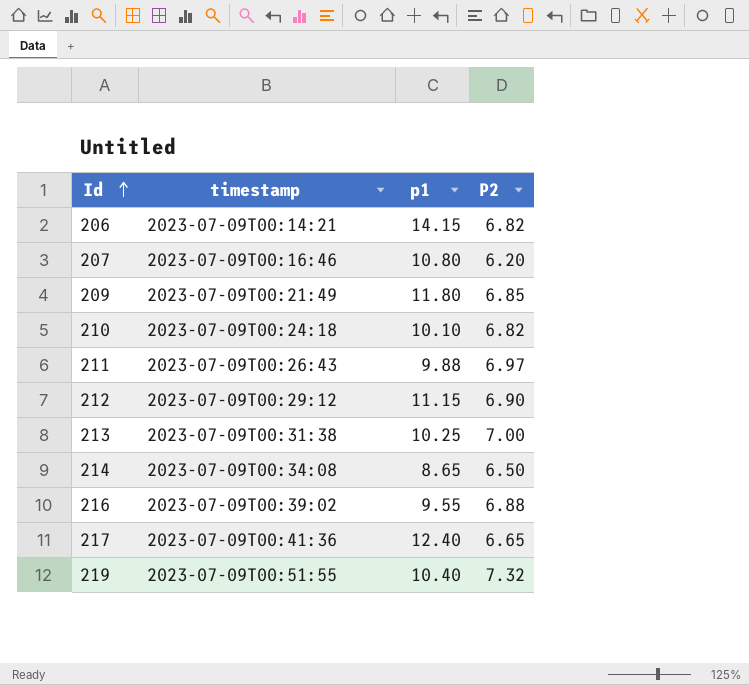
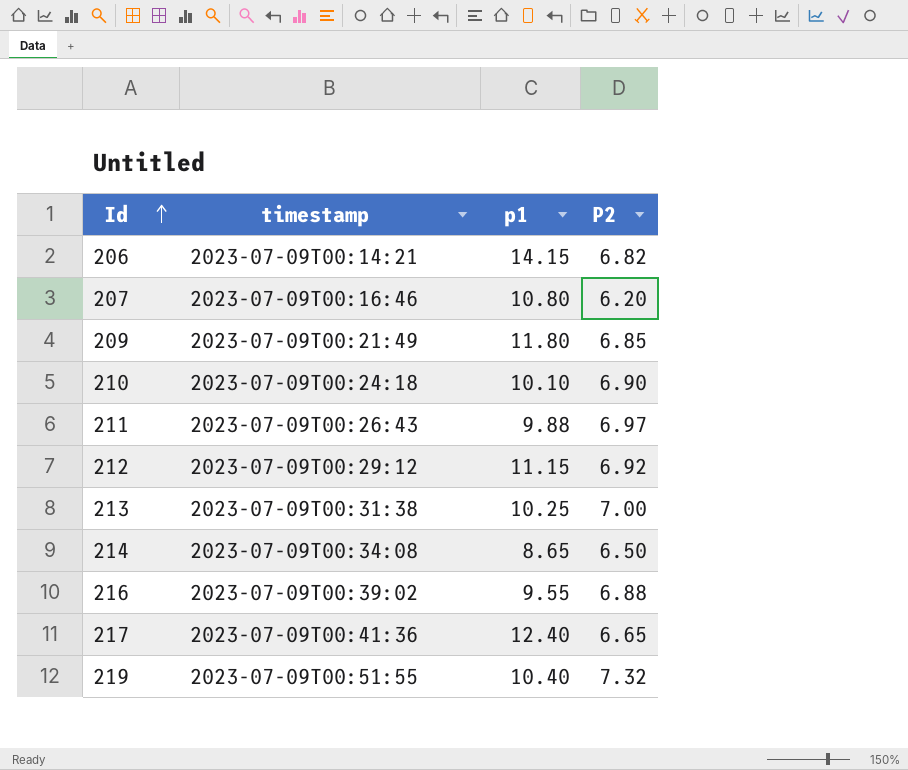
210 | P2: 6.82 -> 6.90
212 | P2: 6.90 -> 6.92

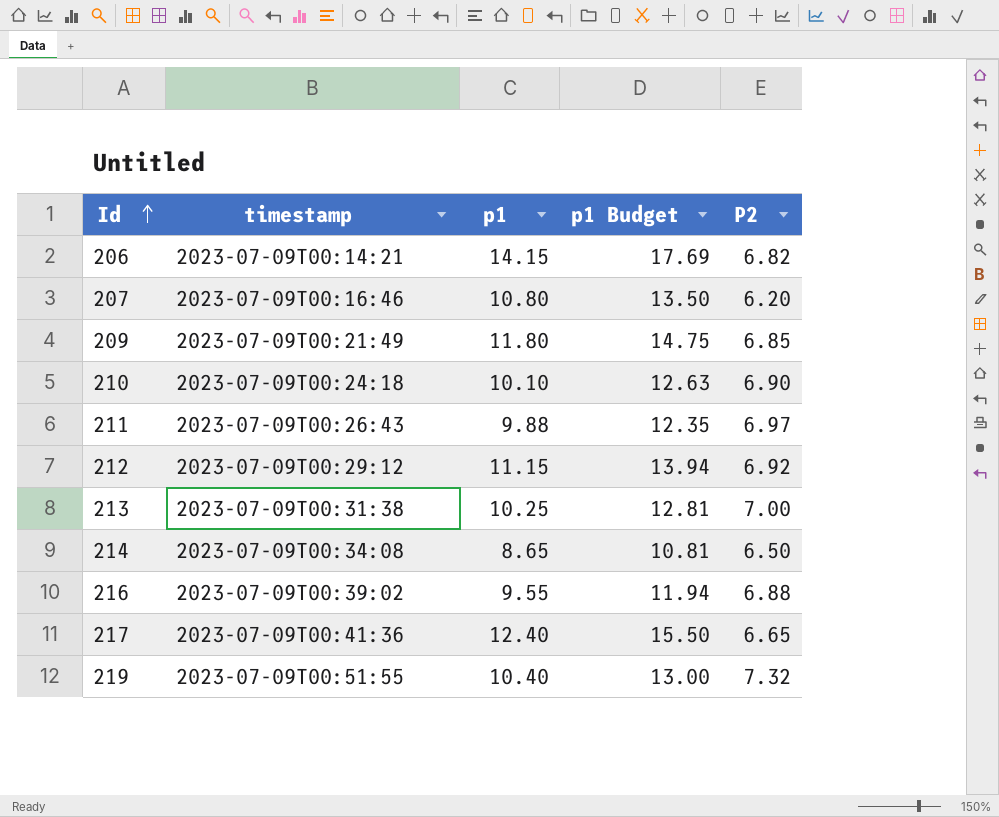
column p1 Budget | formula: none -> [p1] * 1.25

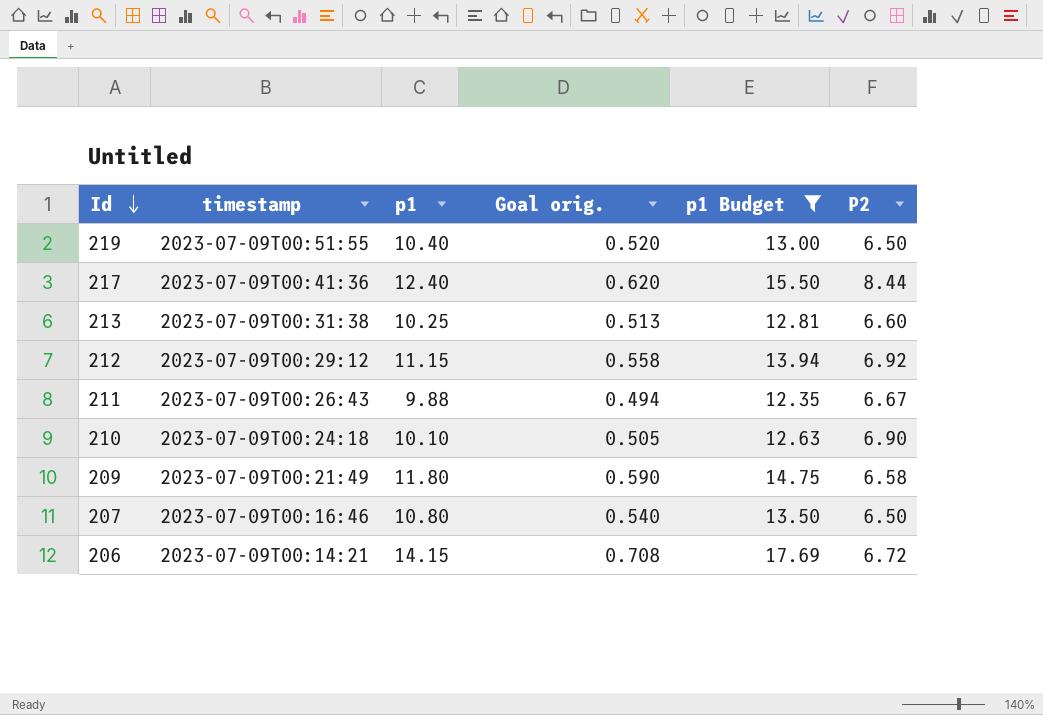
filter: none -> p1 Budget >= 12.35
row order: Id ascending -> Id descending
column Goal orig. | formula: none -> [p1] * 0.05
219 | P2: 7.32 -> 6.50
217 | P2: 6.65 -> 8.44
213 | P2: 7.00 -> 6.60
211 | P2: 6.97 -> 6.67
209 | P2: 6.85 -> 6.58
207 | P2: 6.20 -> 6.50
206 | P2: 6.82 -> 6.72

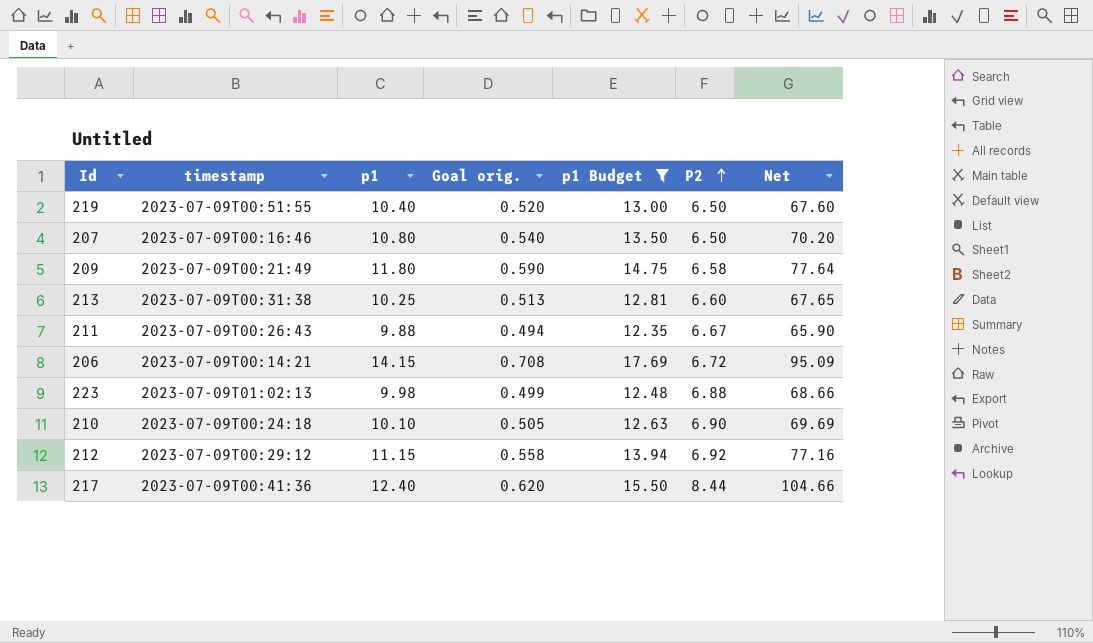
row order: Id descending -> P2 ascending
column Net | formula: none -> [p1] * [P2]
row 223: none -> 2023-07-09T01:02:13 | 9.98 | 0.499 | 12.48 | 6.88 | 68.66

